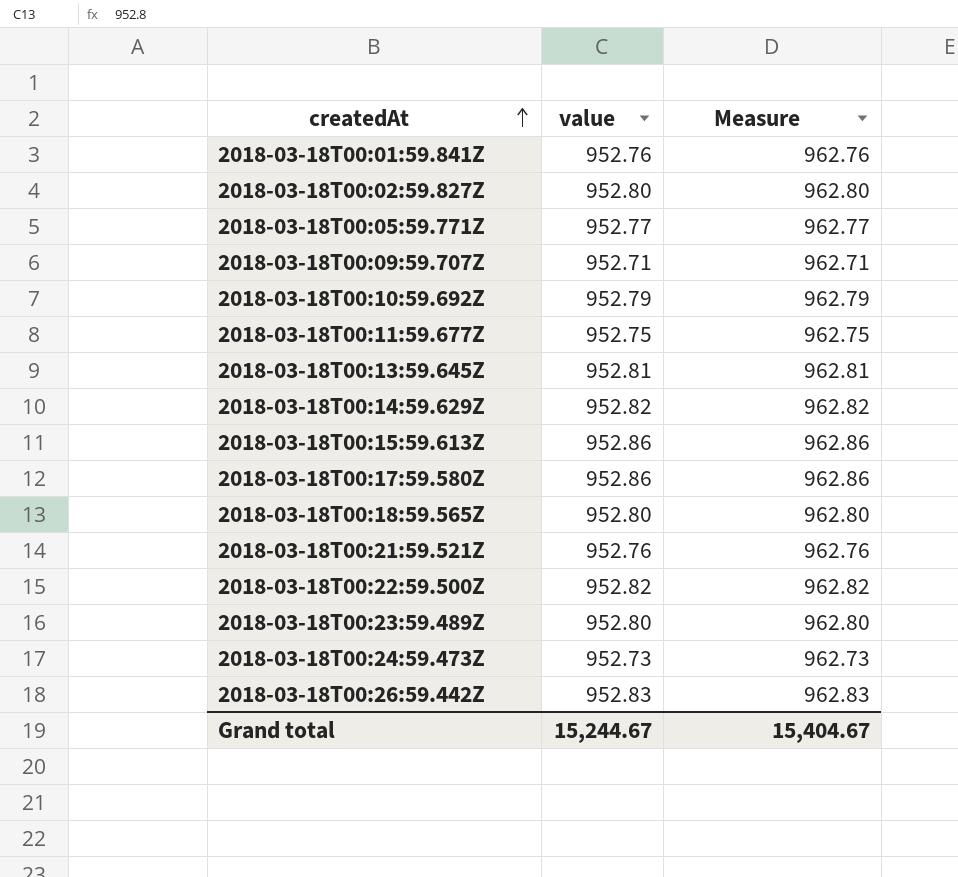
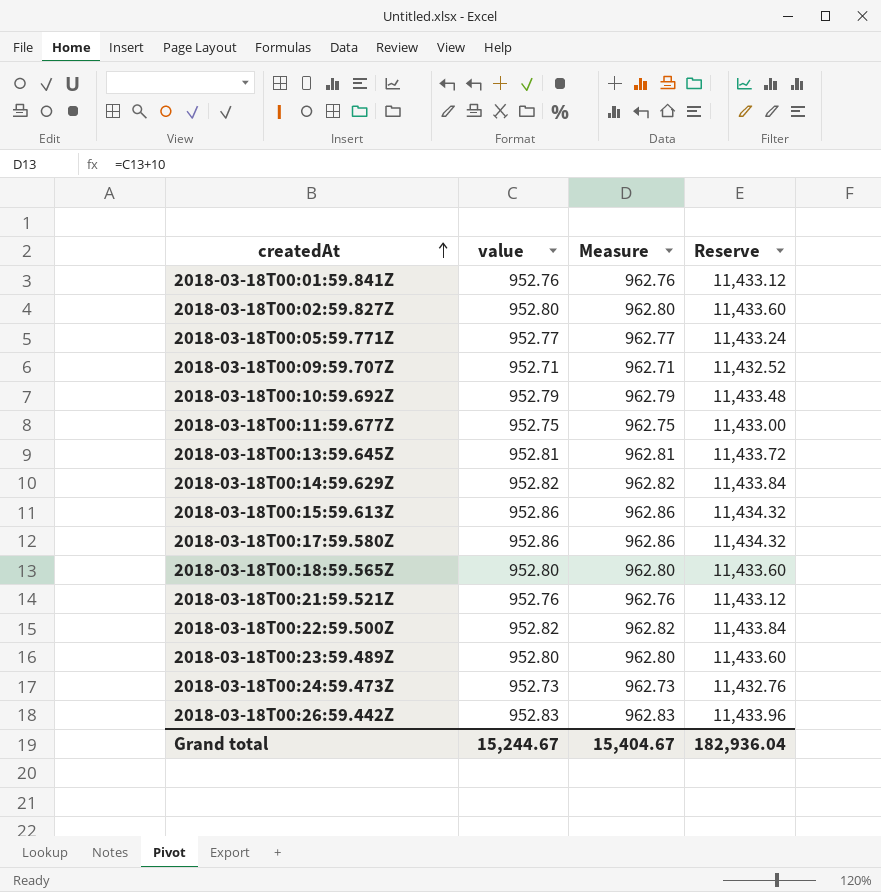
column Reserve | formula: none -> [value] * 12

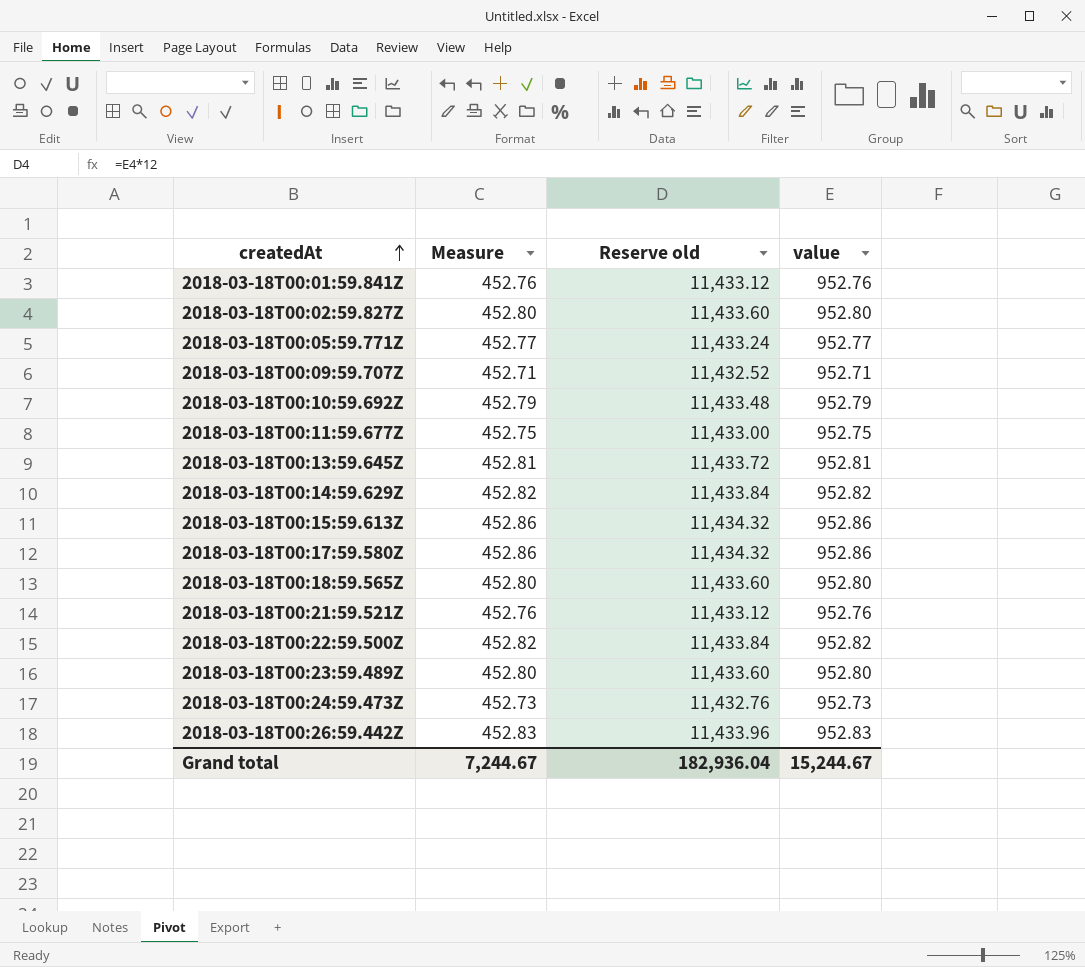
column Measure | formula: [value] + 10 -> [value] - 500
column name: Reserve -> Reserve old
column value | position: 2 -> 4
Grand total | Measure: 15,404.67 -> 7,244.67

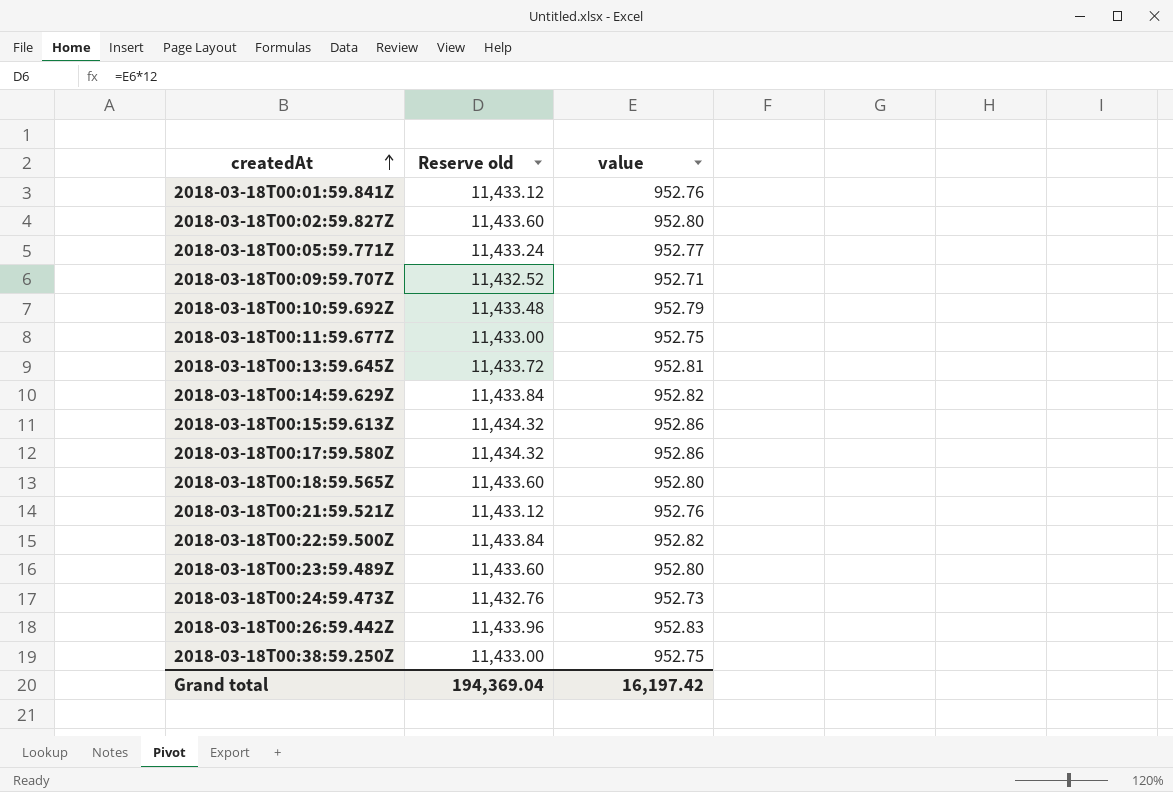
column Measure | formula: [value] - 500 -> none
row 2018-03-18T00:38:59.250Z: none -> 11,433.00 | 952.75
Grand total | Reserve old: 182,936.04 -> 194,369.04
Grand total | value: 15,244.67 -> 16,197.42

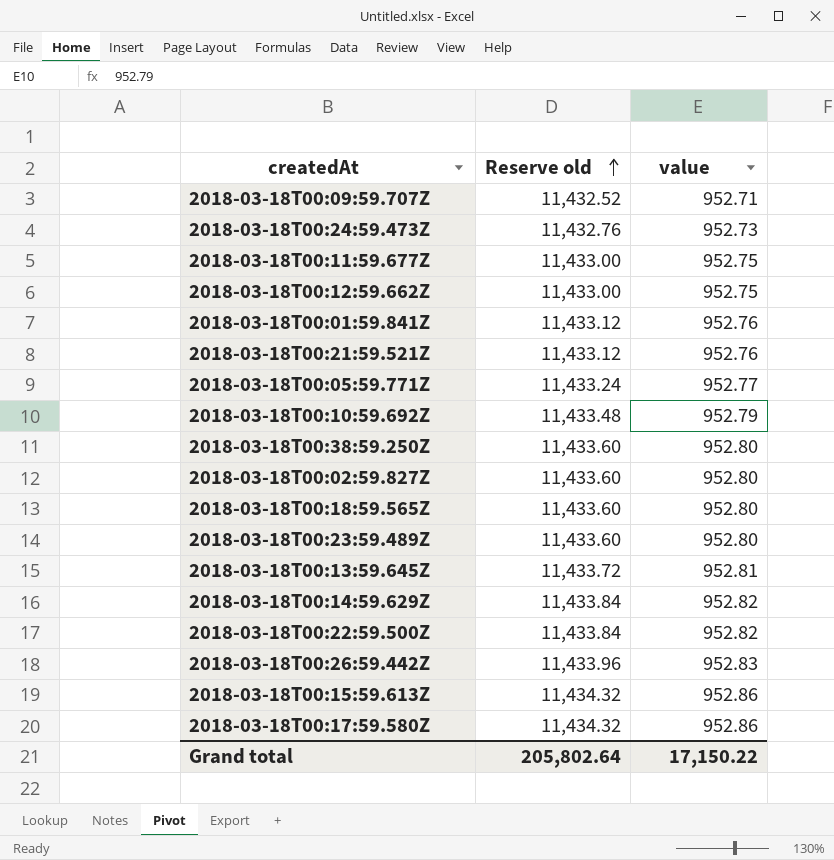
row order: createdAt ascending -> Reserve old ascending
row 2018-03-18T00:12:59.662Z: none -> 11,433.00 | 952.75
2018-03-18T00:38:59.250Z | Reserve old: 11,433.00 -> 11,433.60
2018-03-18T00:38:59.250Z | value: 952.75 -> 952.80
Grand total | Reserve old: 194,369.04 -> 205,802.64
Grand total | value: 16,197.42 -> 17,150.22

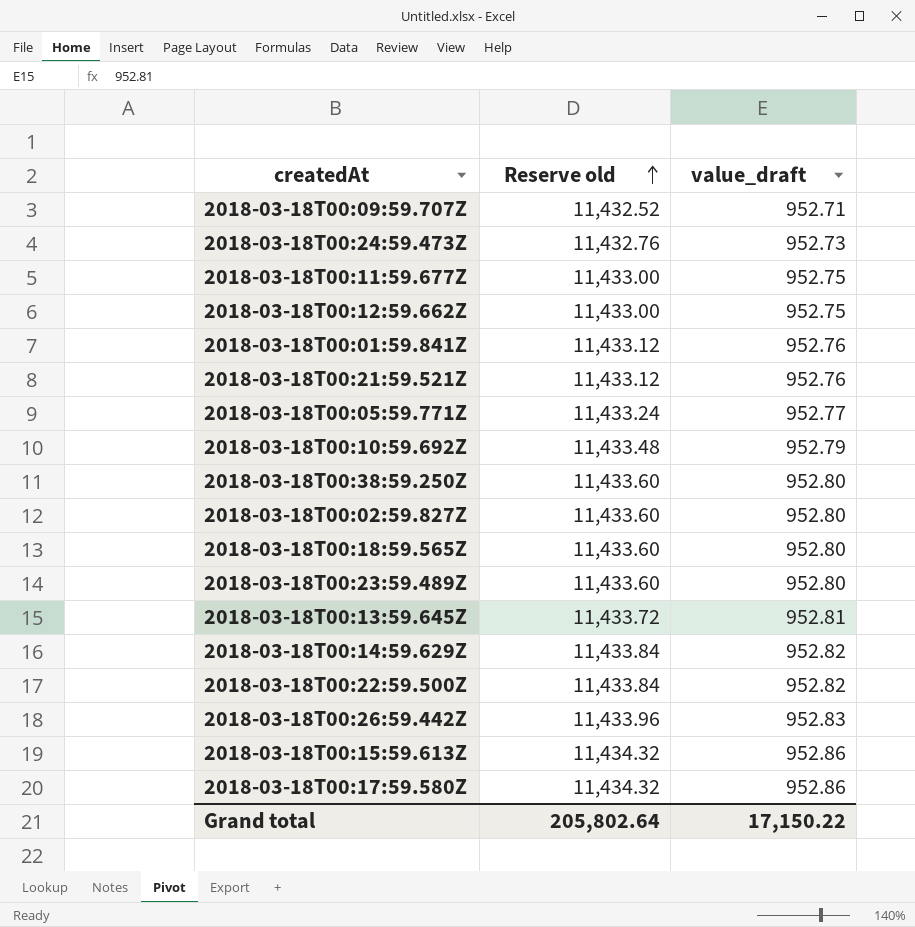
column name: value -> value_draft

